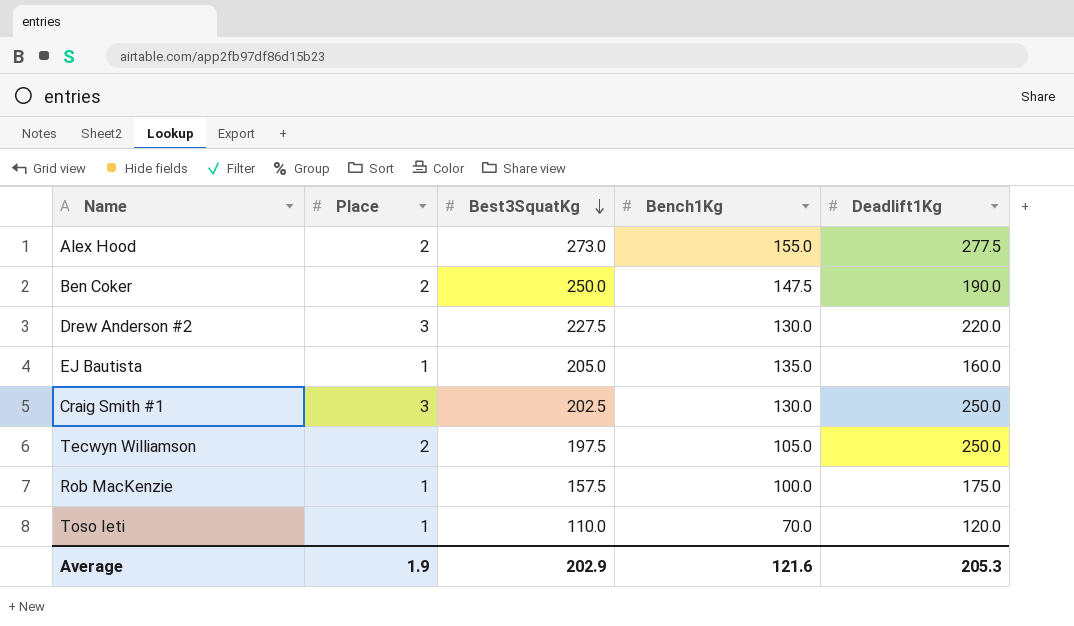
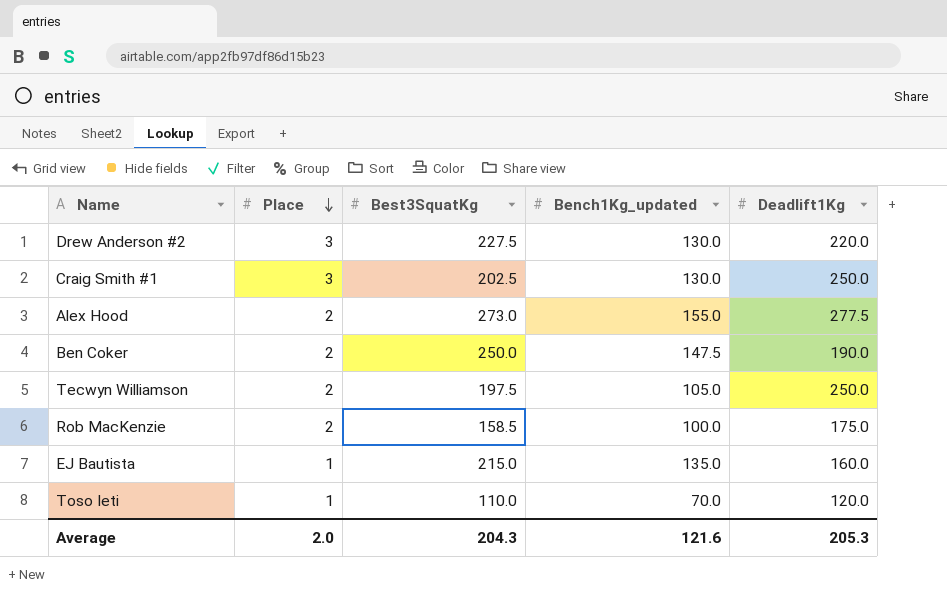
row order: Best3SquatKg descending -> Place descending
column name: Bench1Kg -> Bench1Kg_updated
Rob MacKenzie | Place: 1 -> 2
Rob MacKenzie | Best3SquatKg: 157.5 -> 158.5
EJ Bautista | Best3SquatKg: 205.0 -> 215.0
Average | Place: 1.9 -> 2.0
Average | Best3SquatKg: 202.9 -> 204.3

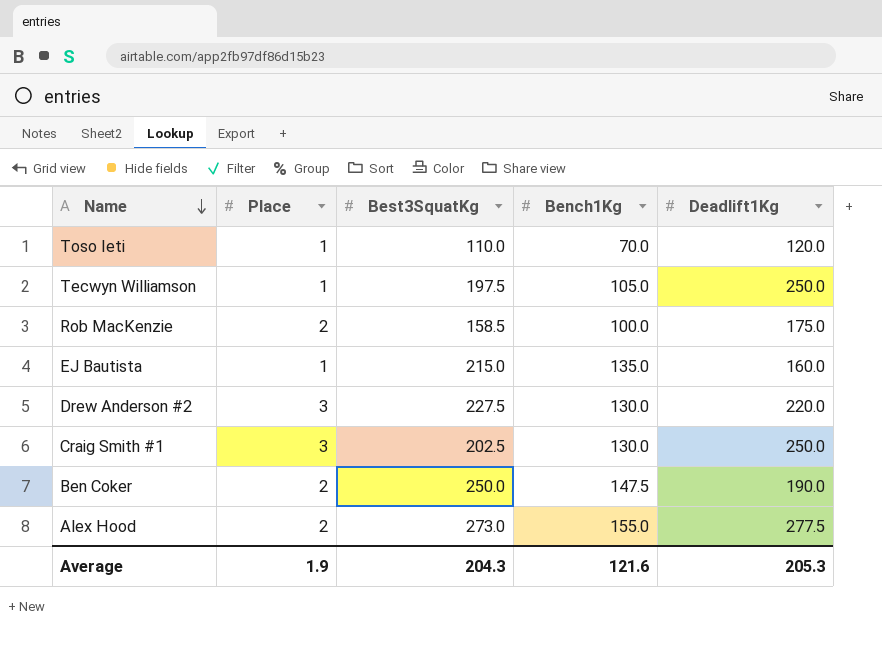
row order: Place descending -> Name descending
column name: Bench1Kg_updated -> Bench1Kg
Tecwyn Williamson | Place: 2 -> 1
Average | Place: 2.0 -> 1.9

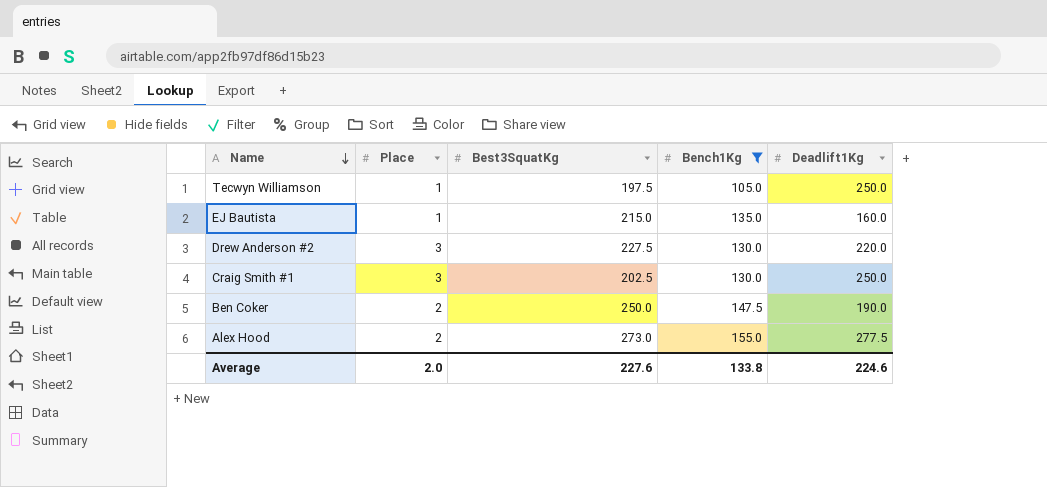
filter: none -> Bench1Kg >= 105.0
Average | Place: 1.9 -> 2.0
Average | Best3SquatKg: 204.3 -> 227.6
Average | Bench1Kg: 121.6 -> 133.8
Average | Deadlift1Kg: 205.3 -> 224.6

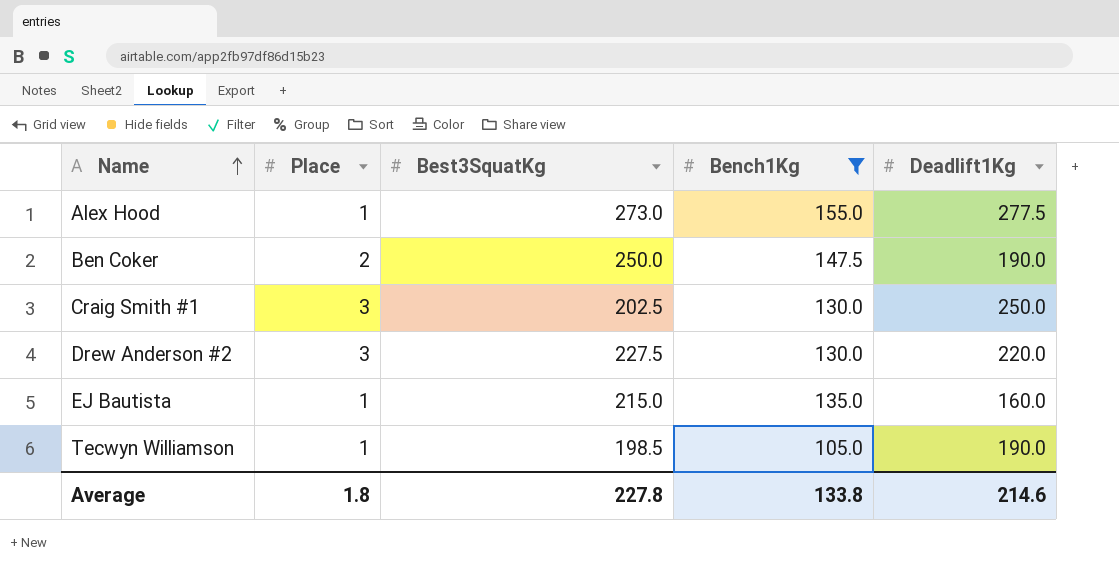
row order: Name descending -> Name ascending
Alex Hood | Place: 2 -> 1
Tecwyn Williamson | Best3SquatKg: 197.5 -> 198.5
Tecwyn Williamson | Deadlift1Kg: 250.0 -> 190.0
Average | Place: 2.0 -> 1.8
Average | Best3SquatKg: 227.6 -> 227.8
Average | Deadlift1Kg: 224.6 -> 214.6

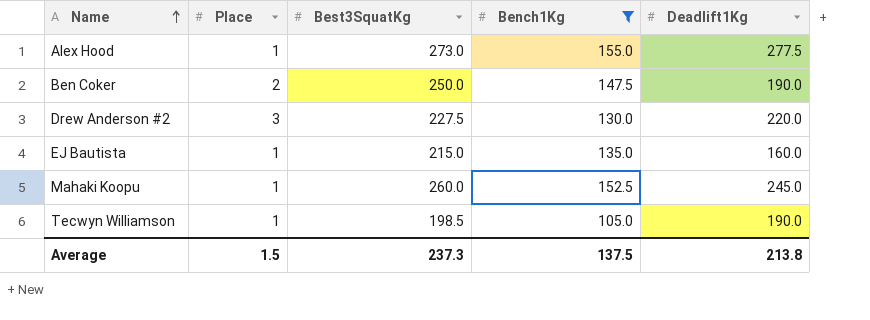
row Craig Smith #1: 3 | 202.5 | 130.0 | 250.0 -> none
row Mahaki Koopu: none -> 1 | 260.0 | 152.5 | 245.0
Average | Place: 1.8 -> 1.5
Average | Best3SquatKg: 227.8 -> 237.3
Average | Bench1Kg: 133.8 -> 137.5
Average | Deadlift1Kg: 214.6 -> 213.8

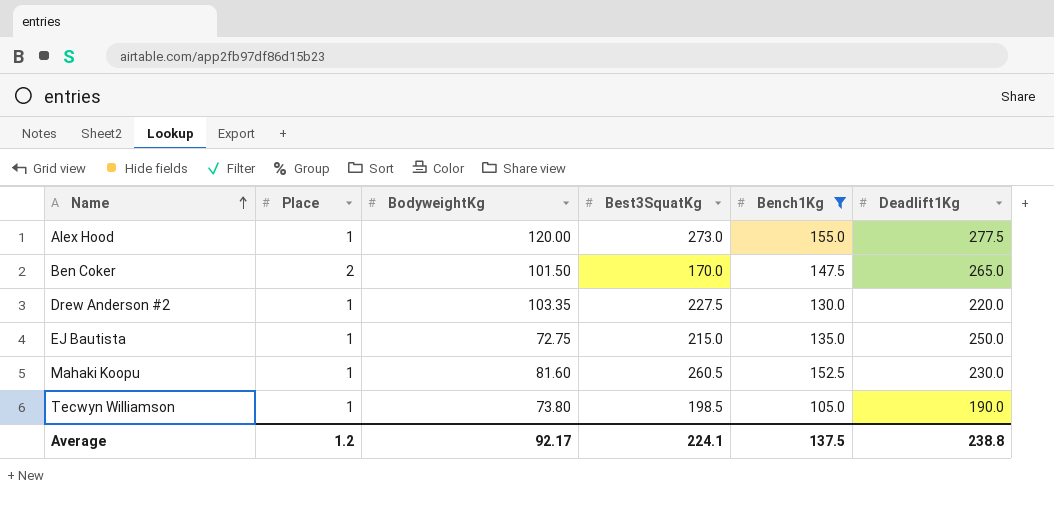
column BodyweightKg | position: none -> 3
Ben Coker | Best3SquatKg: 250.0 -> 170.0
Ben Coker | Deadlift1Kg: 190.0 -> 265.0
Drew Anderson #2 | Place: 3 -> 1
EJ Bautista | Deadlift1Kg: 160.0 -> 250.0
Mahaki Koopu | Best3SquatKg: 260.0 -> 260.5
Mahaki Koopu | Deadlift1Kg: 245.0 -> 230.0
Average | Place: 1.5 -> 1.2
Average | Best3SquatKg: 237.3 -> 224.1
Average | Deadlift1Kg: 213.8 -> 238.8

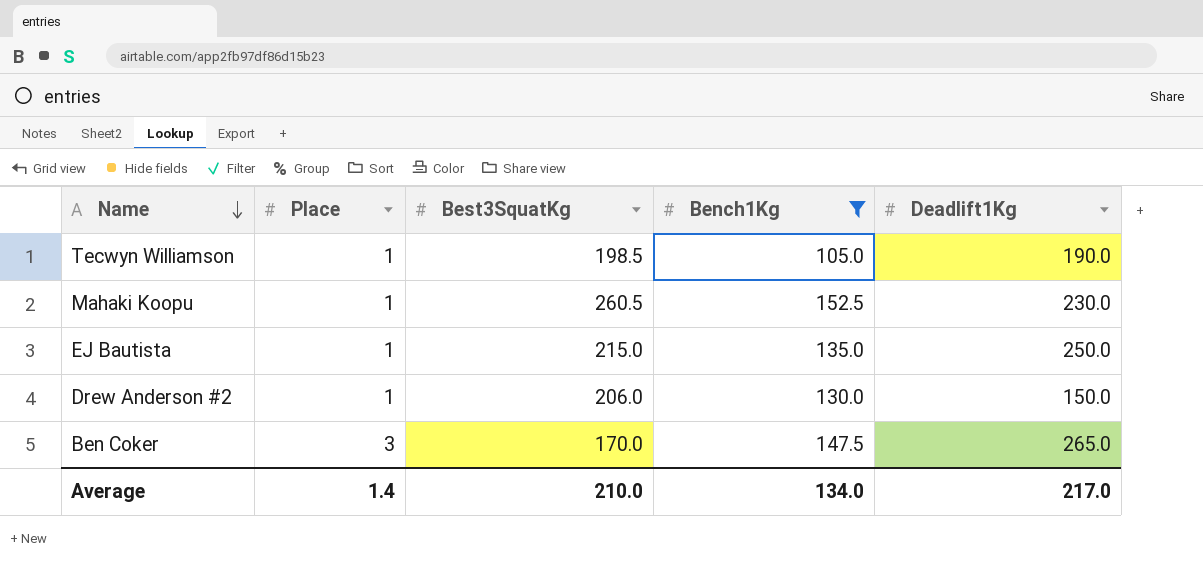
row order: Name ascending -> Name descending
column BodyweightKg | position: 3 -> none
row Alex Hood: 1 | 120.00 | 273.0 | 155.0 | 277.5 -> none
Drew Anderson #2 | Best3SquatKg: 227.5 -> 206.0
Drew Anderson #2 | Deadlift1Kg: 220.0 -> 150.0
Ben Coker | Place: 2 -> 3
Average | Place: 1.2 -> 1.4
Average | Best3SquatKg: 224.1 -> 210.0
Average | Bench1Kg: 137.5 -> 134.0
Average | Deadlift1Kg: 238.8 -> 217.0

